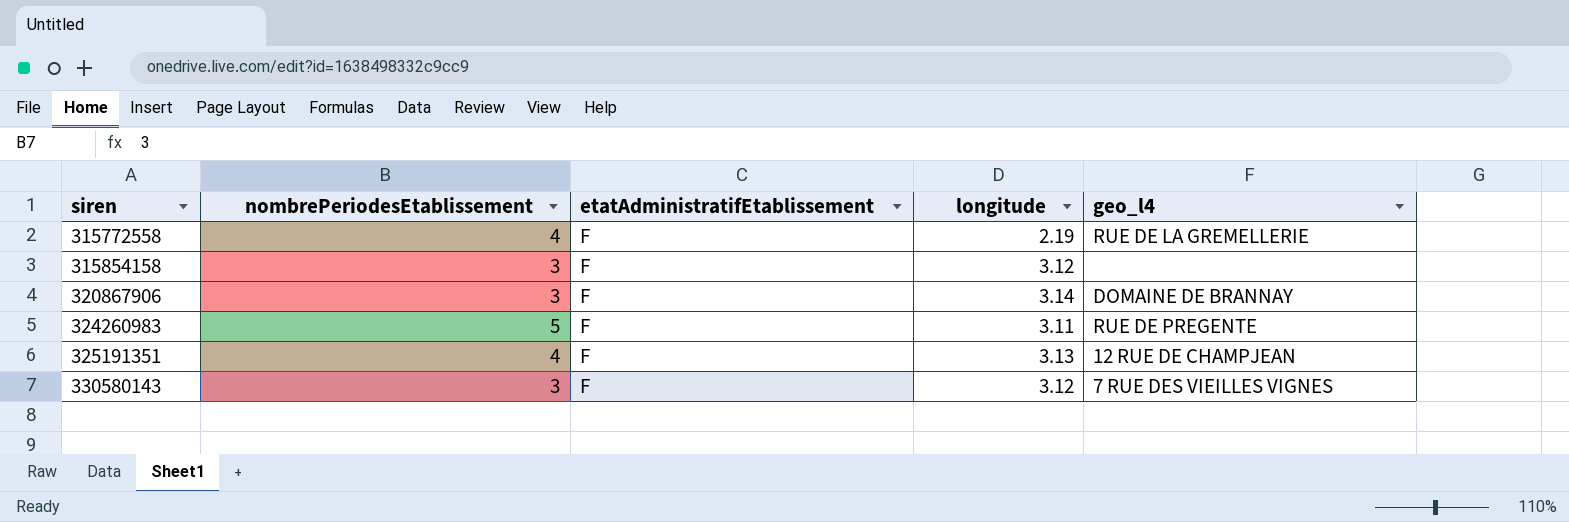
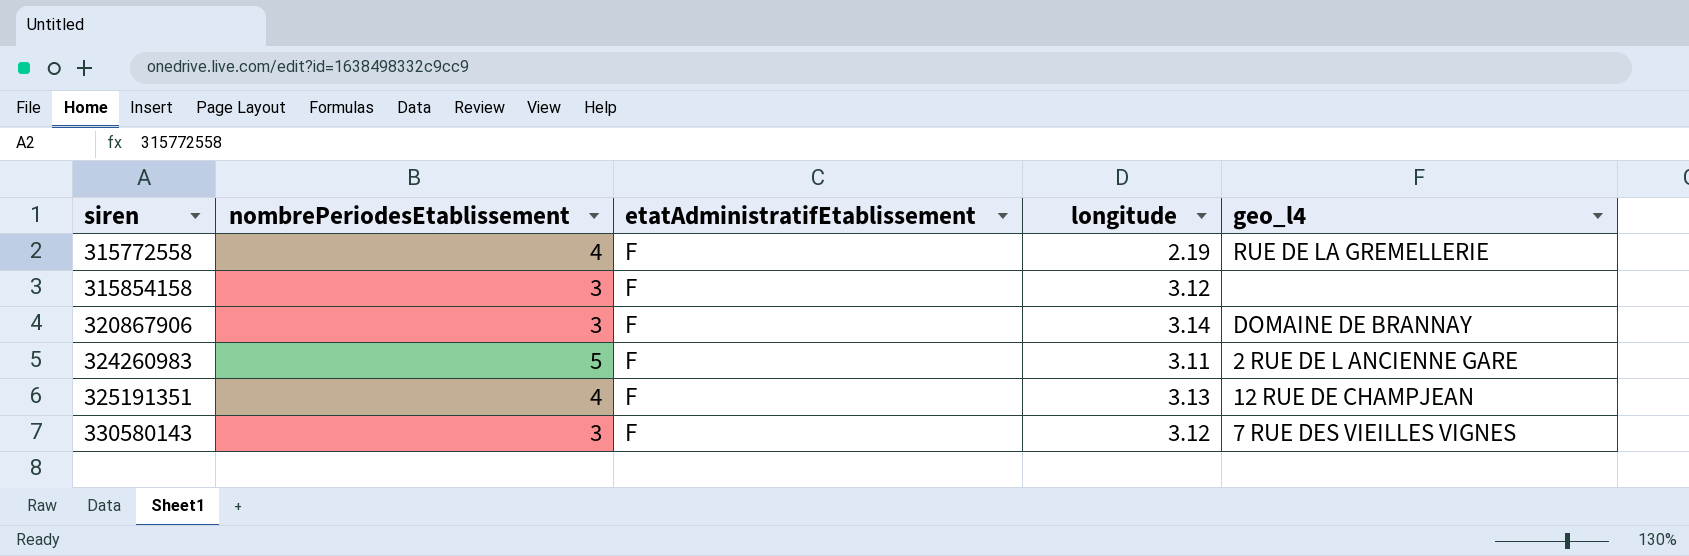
324260983 | geo_l4: RUE DE PREGENTE -> 2 RUE DE L ANCIENNE GARE

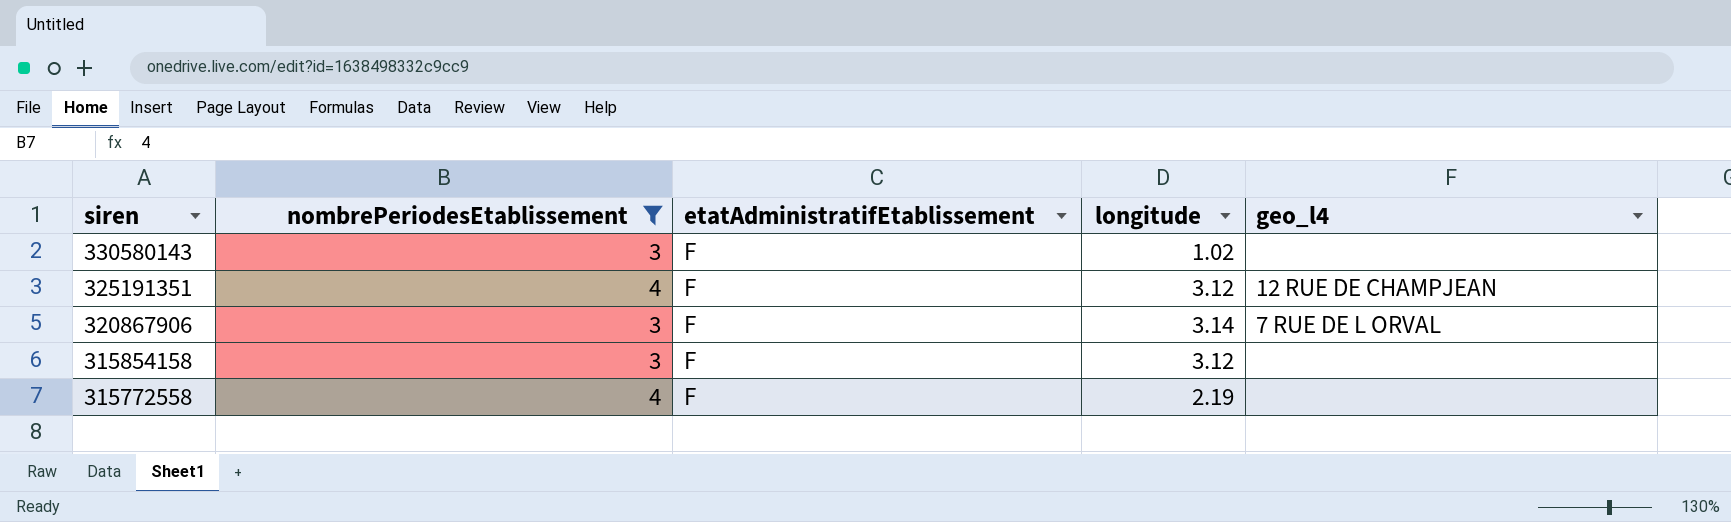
filter: none -> nombrePeriodesEtablissement != 5
row order: siren ascending -> siren descending
330580143 | longitude: 3.12 -> 1.02
330580143 | geo_l4: 7 RUE DES VIEILLES VIGNES -> none
325191351 | longitude: 3.13 -> 3.12
320867906 | geo_l4: DOMAINE DE BRANNAY -> 7 RUE DE L ORVAL
315772558 | geo_l4: RUE DE LA GREMELLERIE -> none

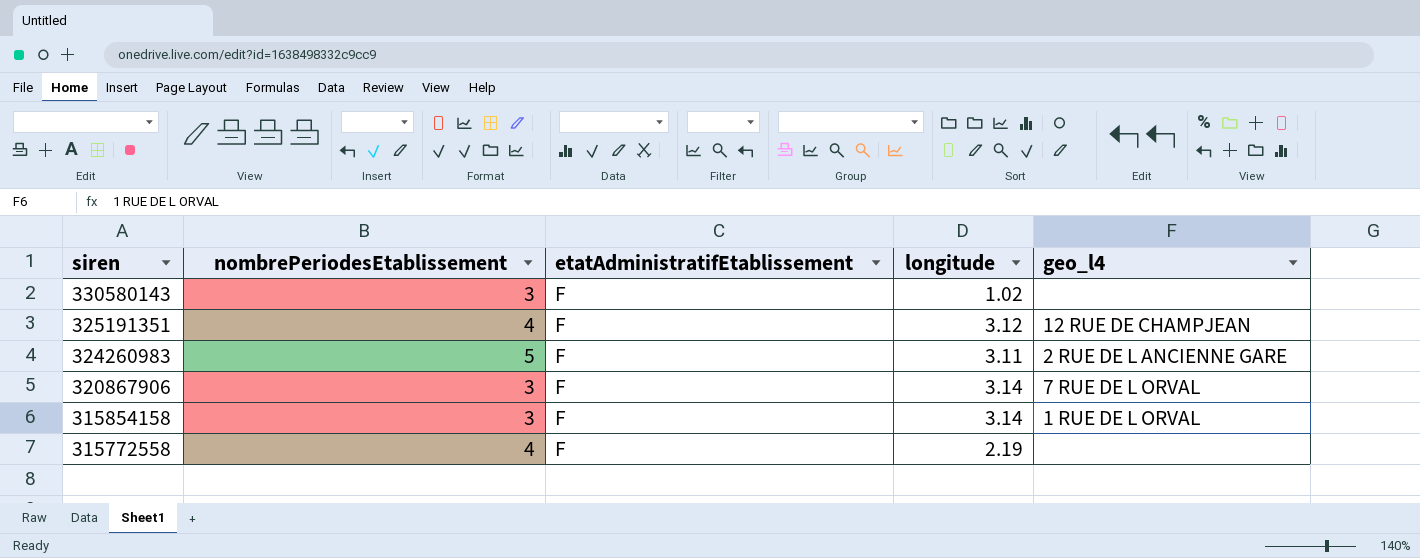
filter: nombrePeriodesEtablissement != 5 -> none
315854158 | longitude: 3.12 -> 3.14
315854158 | geo_l4: none -> 1 RUE DE L ORVAL

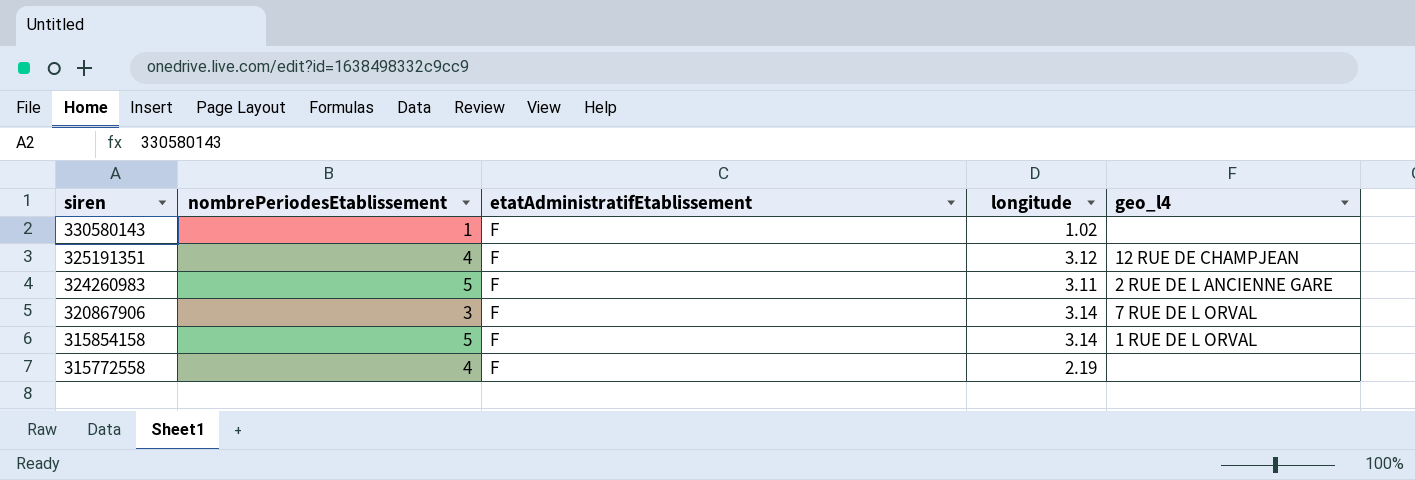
330580143 | nombrePeriodesEtablissement: 3 -> 1
315854158 | nombrePeriodesEtablissement: 3 -> 5

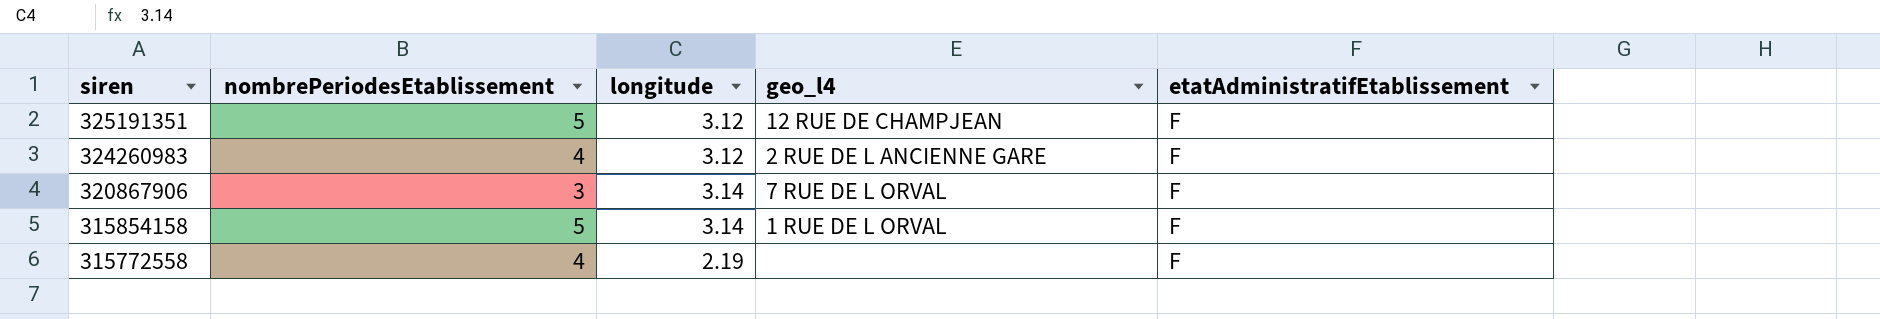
column etatAdministratifEtablissement | position: 3 -> 5
row 330580143: 1 | F | 1.02 | none -> none
325191351 | nombrePeriodesEtablissement: 4 -> 5
324260983 | nombrePeriodesEtablissement: 5 -> 4
324260983 | longitude: 3.11 -> 3.12

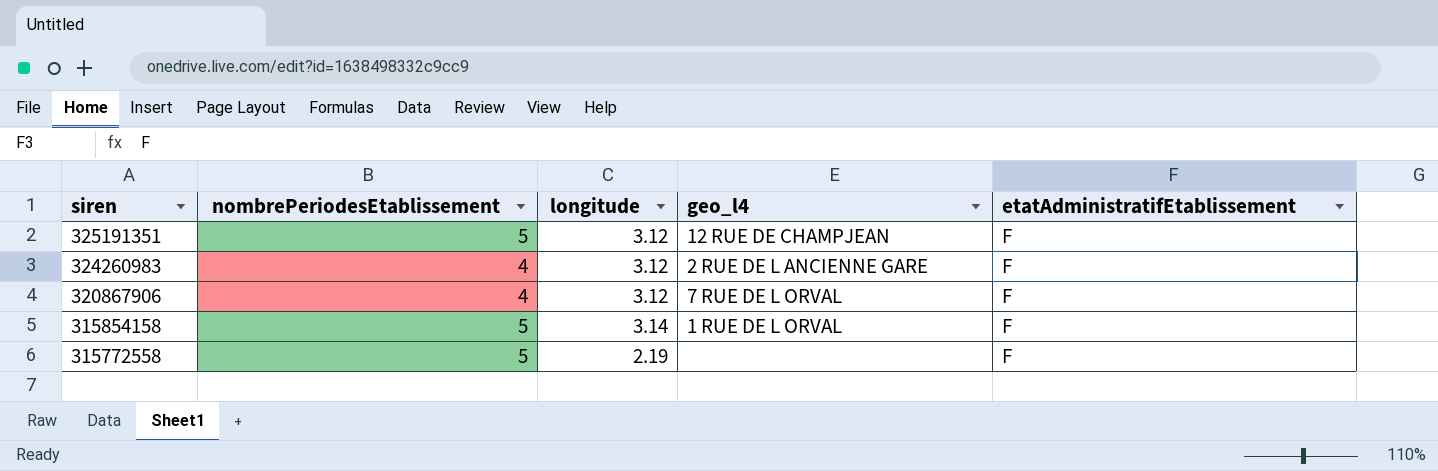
320867906 | nombrePeriodesEtablissement: 3 -> 4
320867906 | longitude: 3.14 -> 3.12
315772558 | nombrePeriodesEtablissement: 4 -> 5

